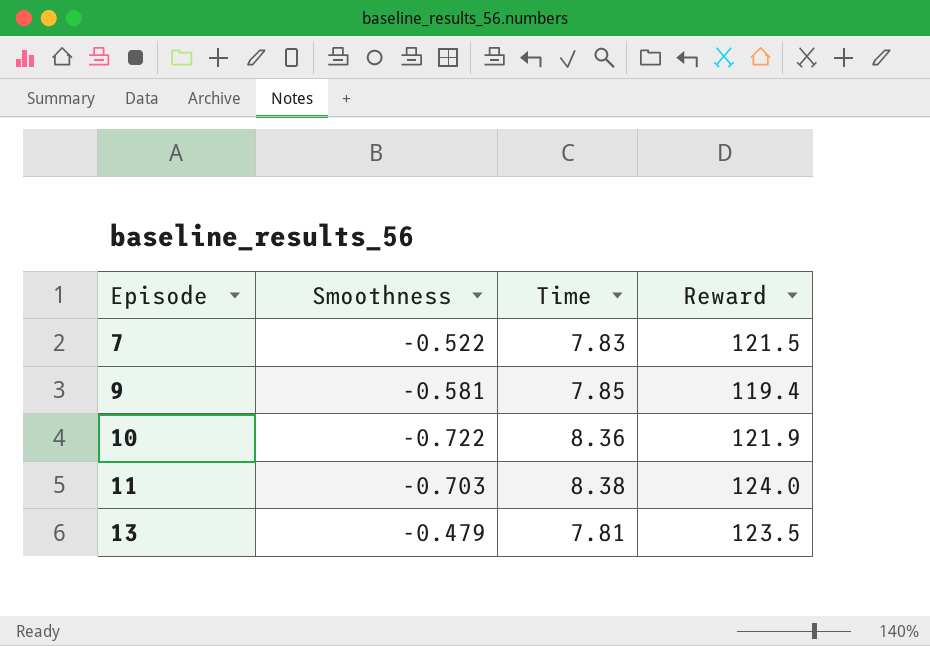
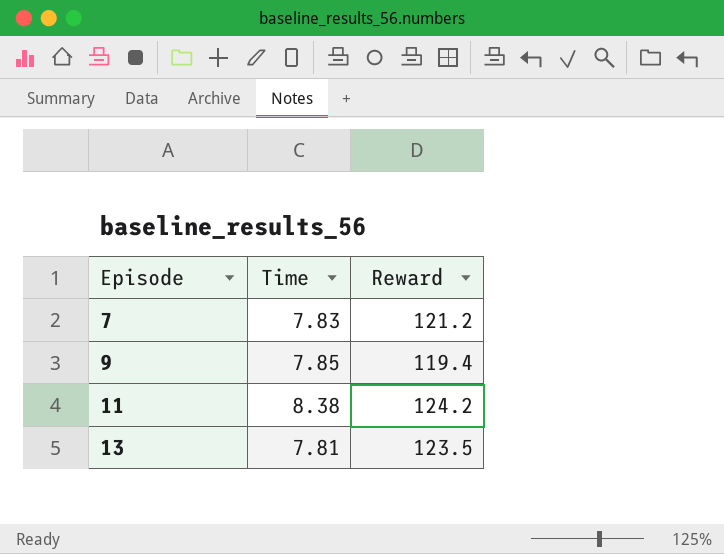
column Smoothness | position: 2 -> none
row 10: -0.722 | 8.36 | 121.9 -> none
7 | Reward: 121.5 -> 121.2
11 | Reward: 124.0 -> 124.2

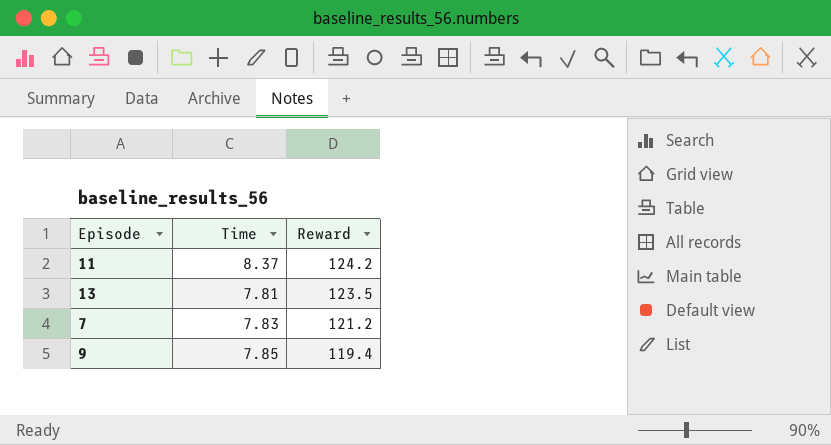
row order: Episode ascending -> Reward descending
11 | Time: 8.38 -> 8.37

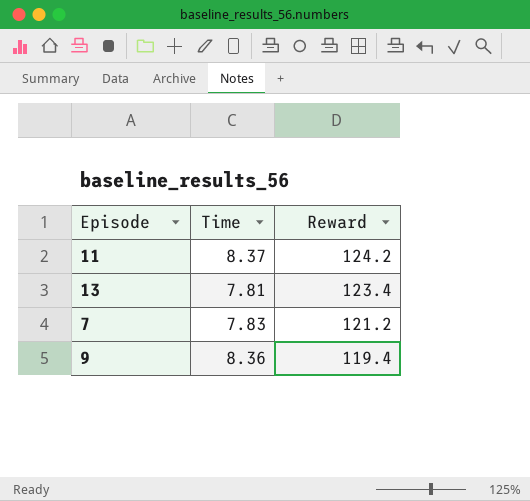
13 | Reward: 123.5 -> 123.4
9 | Time: 7.85 -> 8.36

